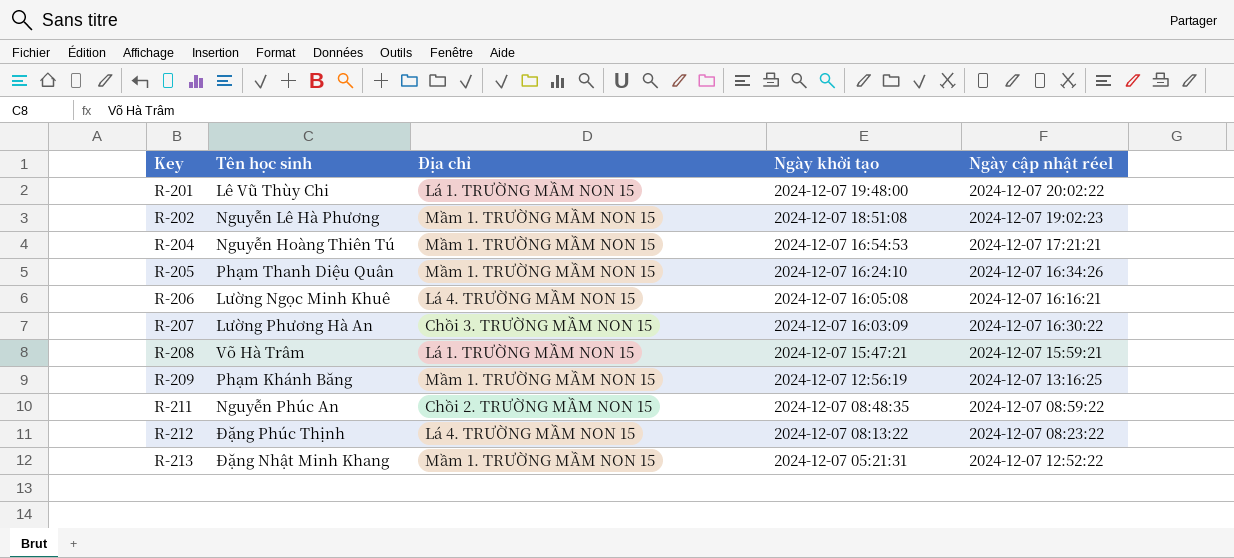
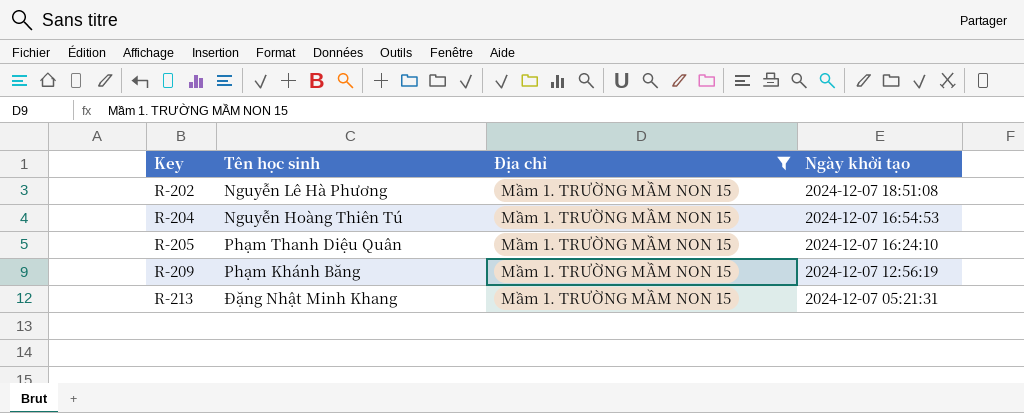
filter: none -> Địa chỉ = Mầm 1. TRƯỜNG MẦM NON 15
column Ngày cập nhật réel | position: 5 -> none

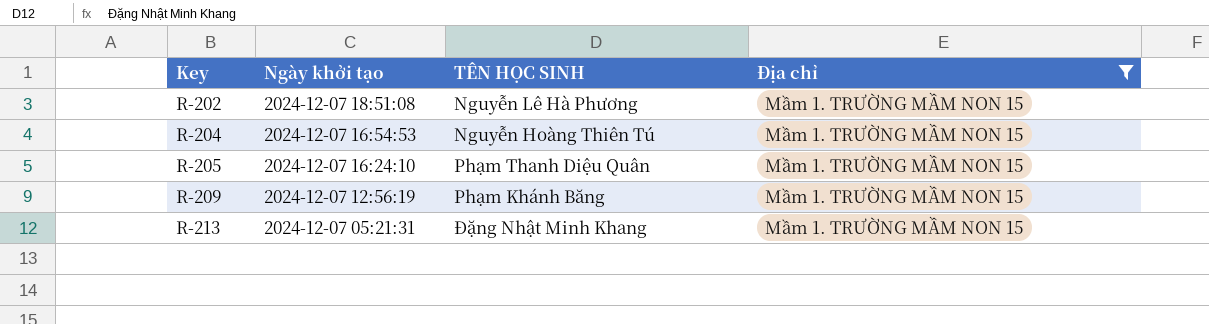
column Ngày khởi tạo | position: 4 -> 2
column name: Tên học sinh -> TÊN HỌC SINH

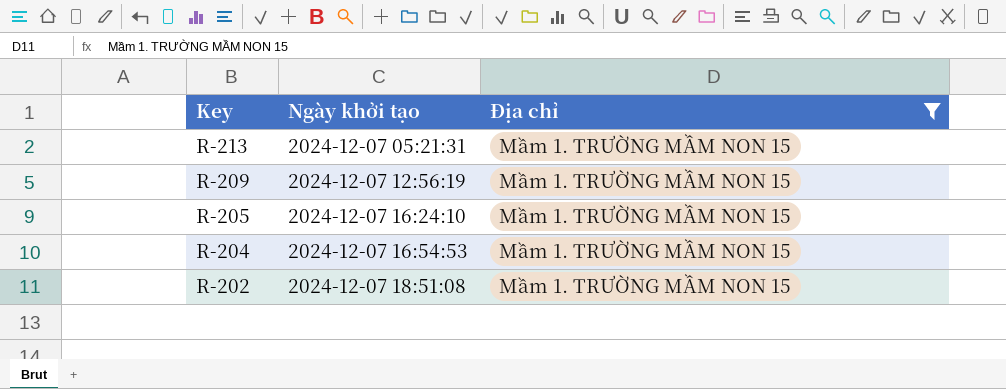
row order: Key ascending -> Key descending
column TÊN HỌC SINH | position: 3 -> none

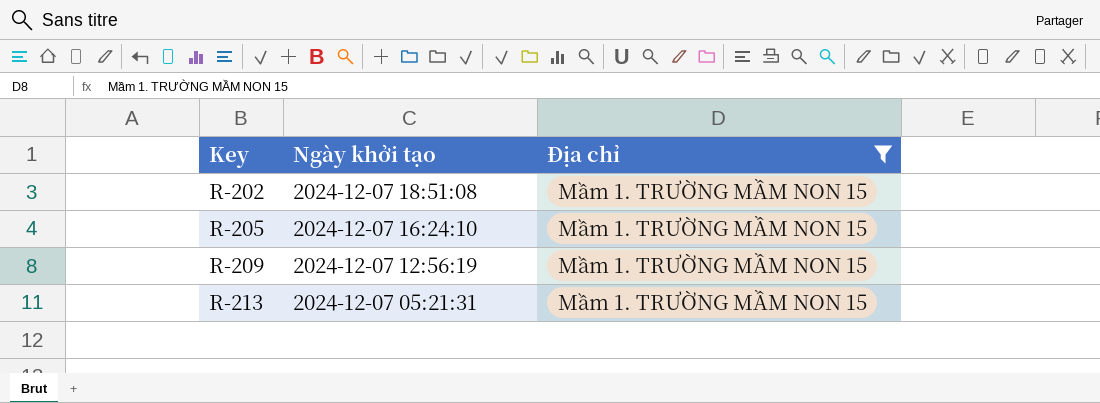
row order: Key descending -> Key ascending
row R-204: 2024-12-07 16:54:53 | Mầm 1. TRƯỜNG MẦM NON 15 -> none

